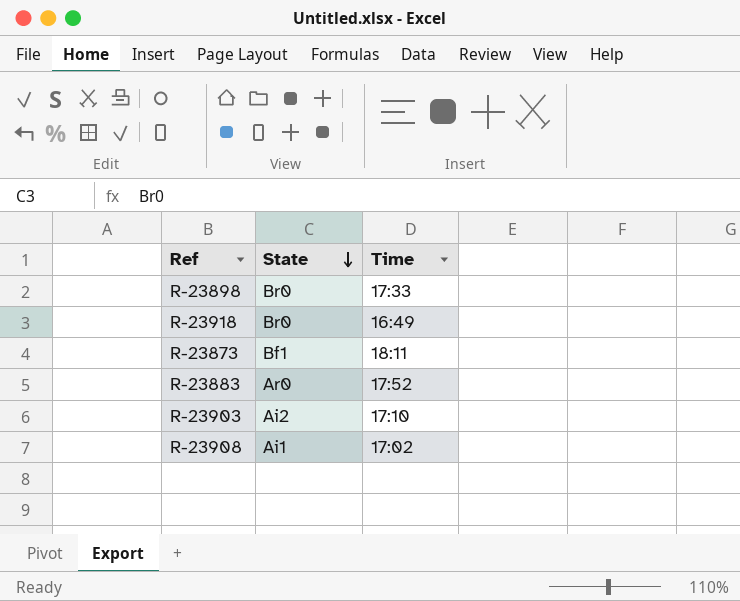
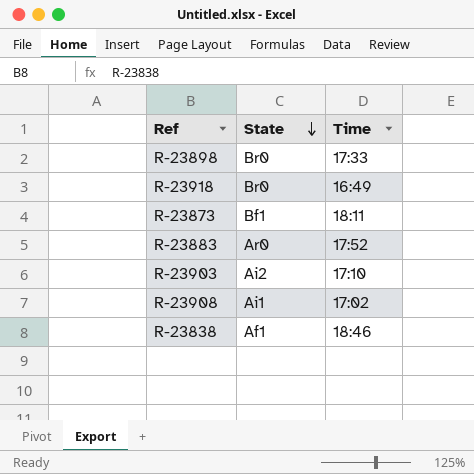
row R-23838: none -> Af1 | 18:46

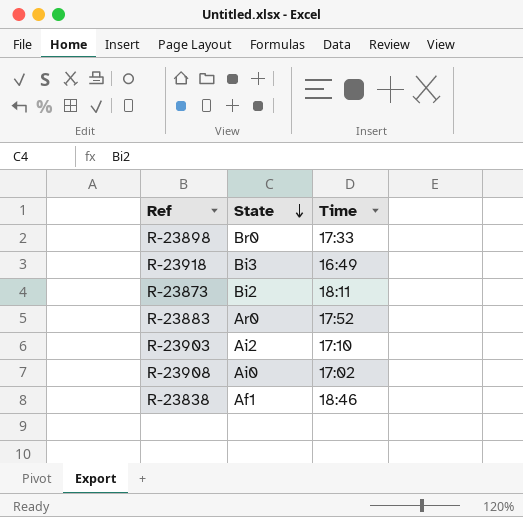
R-23918 | State: Br0 -> Bi3
R-23873 | State: Bf1 -> Bi2
R-23908 | State: Ai1 -> Ai0

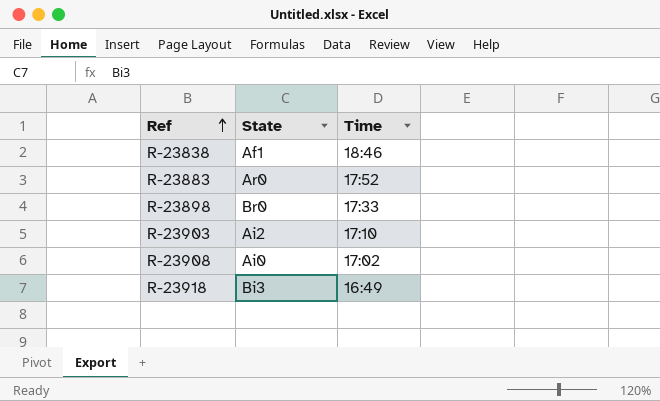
row order: State descending -> Ref ascending
row R-23873: Bi2 | 18:11 -> none

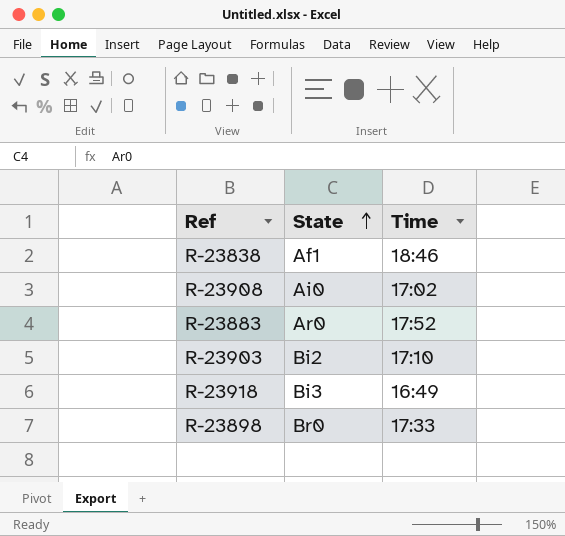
row order: Ref ascending -> State ascending
R-23903 | State: Ai2 -> Bi2

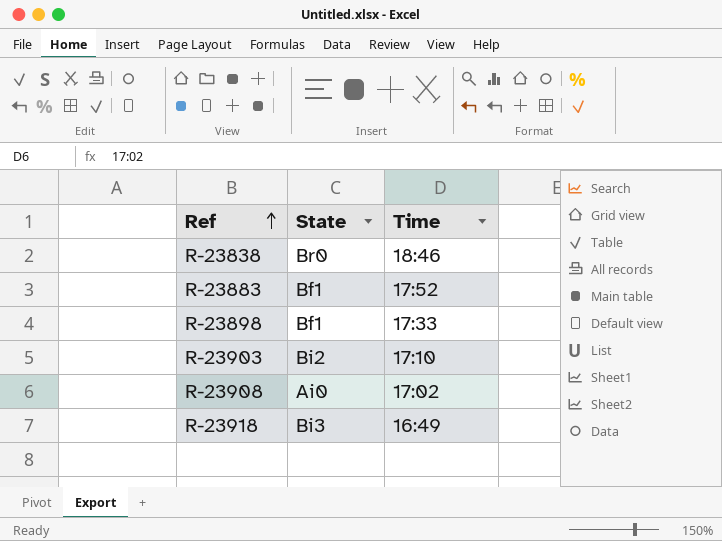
row order: State ascending -> Ref ascending
R-23838 | State: Af1 -> Br0
R-23883 | State: Ar0 -> Bf1
R-23898 | State: Br0 -> Bf1

